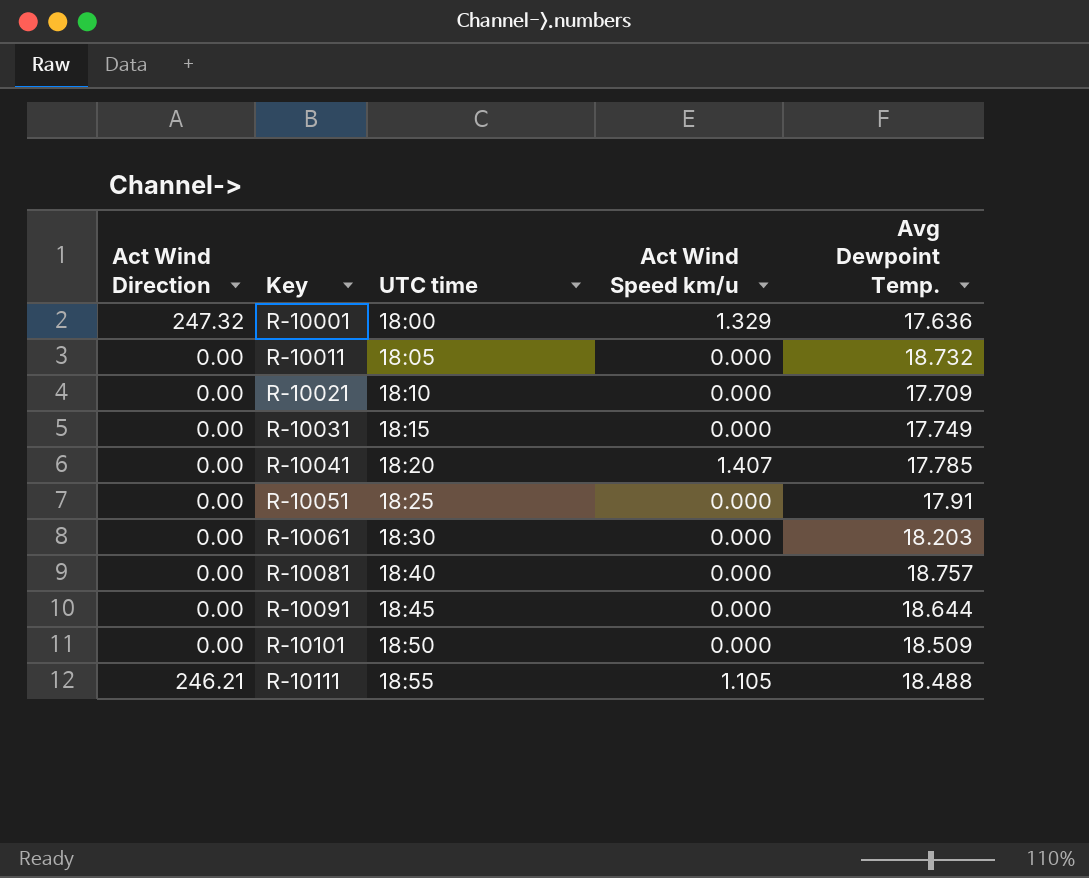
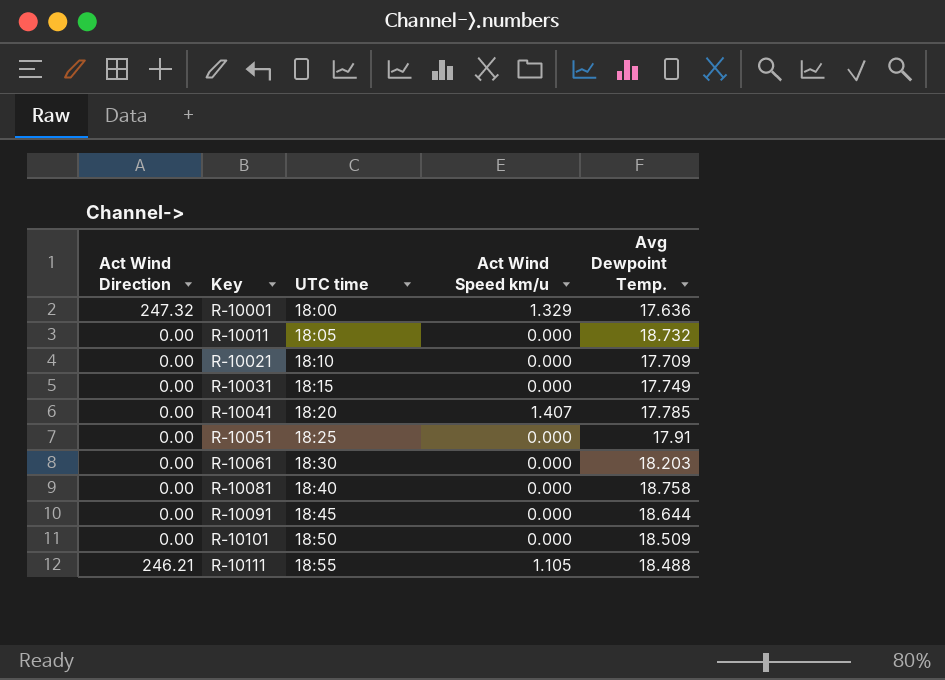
R-10081 | Avg Dewpoint Temp.: 18.757 -> 18.758

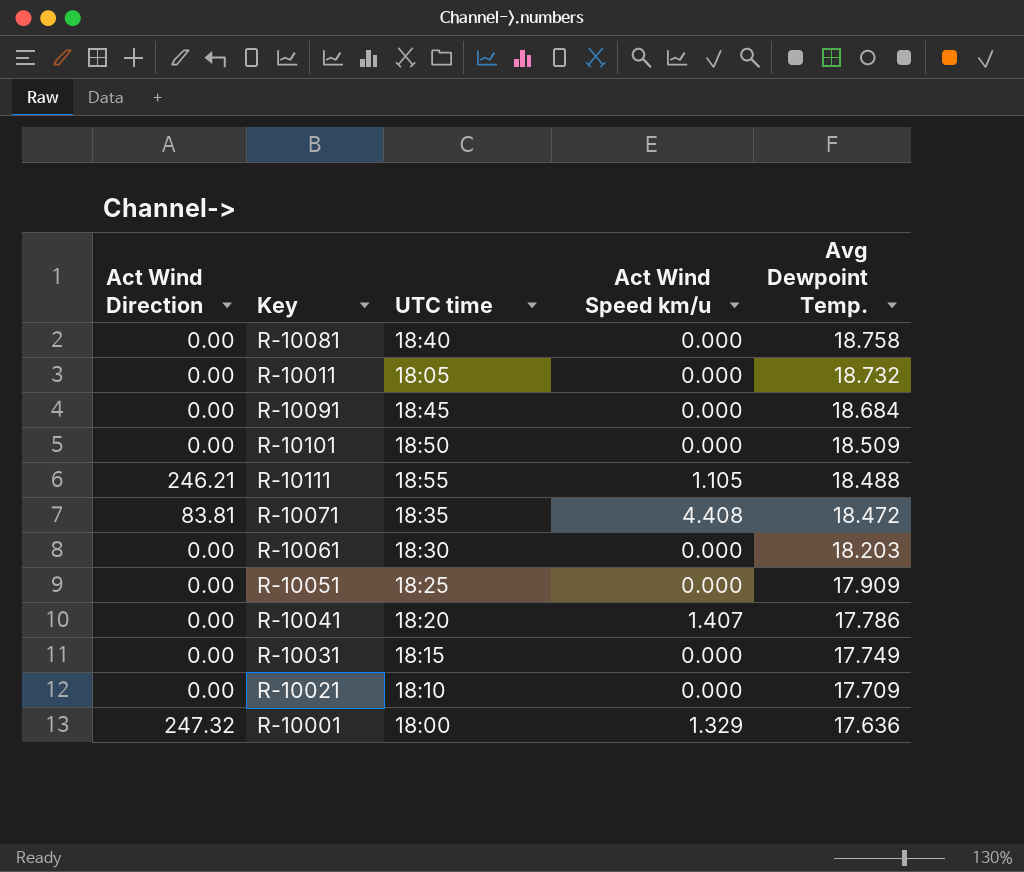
row order: Key ascending -> Avg Dewpoint Temp. descending
R-10091 | Avg Dewpoint Temp.: 18.644 -> 18.684
row R-10071: none -> 83.81 | 18:35 | 4.408 | 18.472
R-10051 | Avg Dewpoint Temp.: 17.91 -> 17.909
R-10041 | Avg Dewpoint Temp.: 17.785 -> 17.786

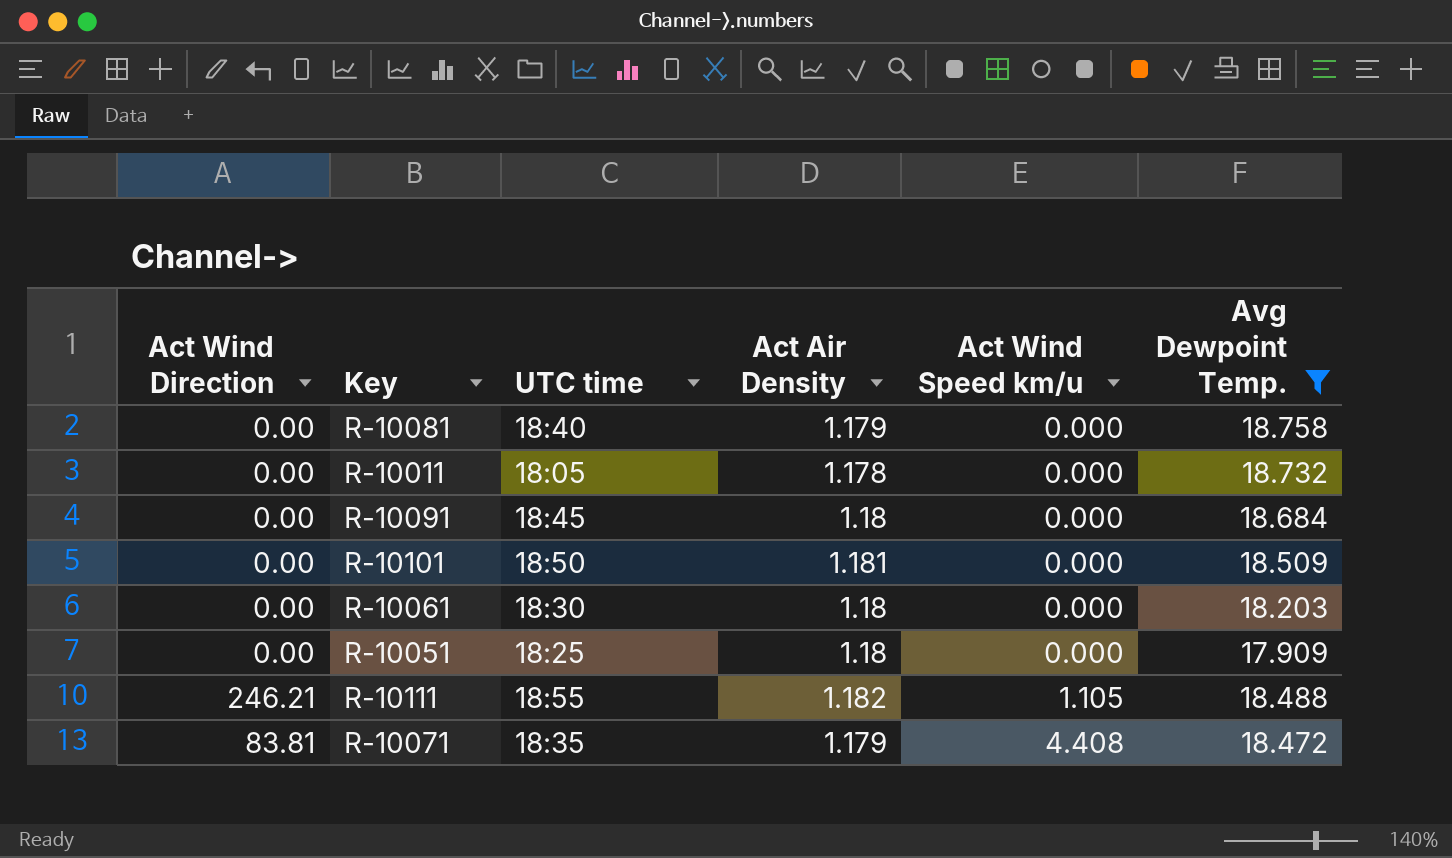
filter: none -> Avg Dewpoint Temp. >= 17.909
row order: Avg Dewpoint Temp. descending -> Act Wind Speed km/u ascending
column Act Air Density | position: none -> 4

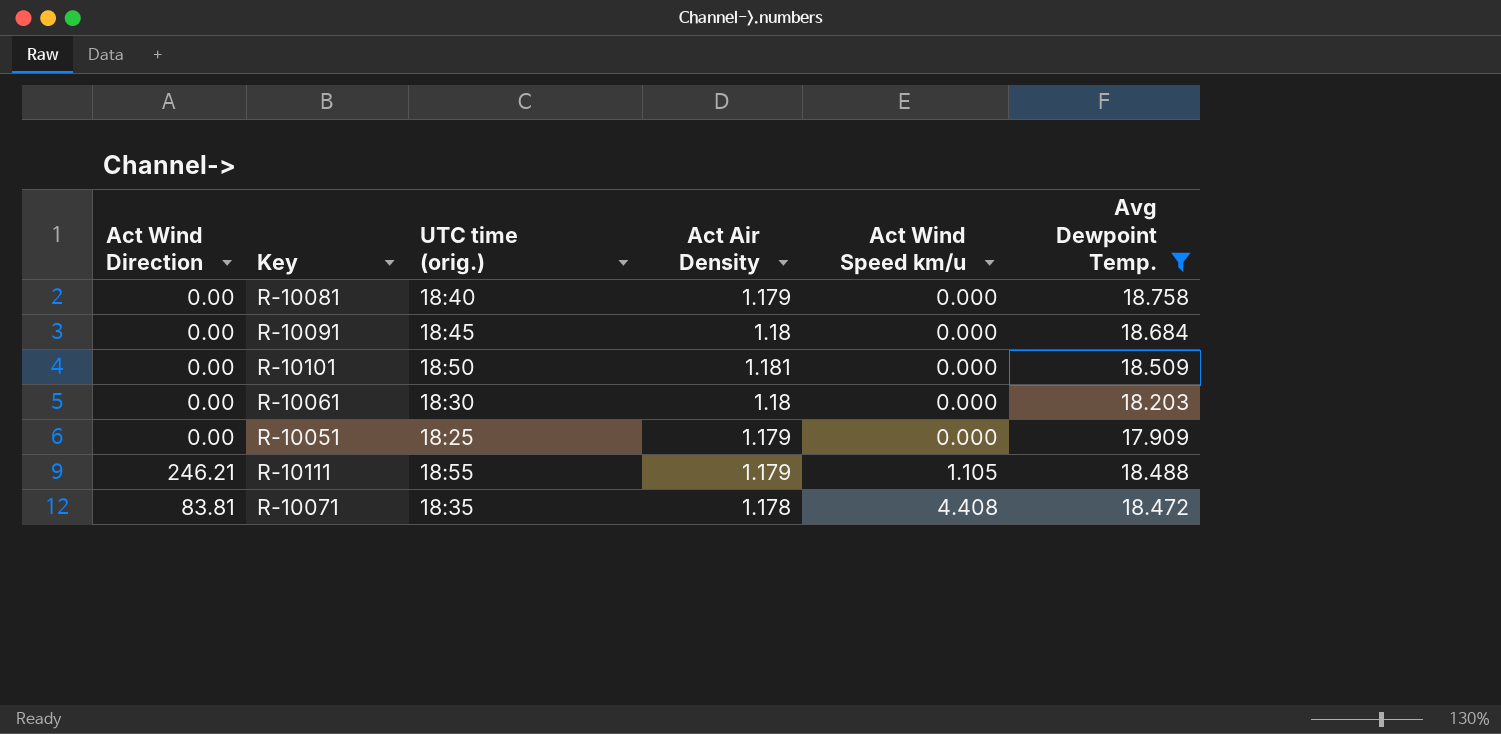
column name: UTC time -> UTC time (orig.)
row R-10011: 0.00 | 18:05 | 1.178 | 0.000 | 18.732 -> none
R-10051 | Act Air Density: 1.18 -> 1.179
R-10111 | Act Air Density: 1.182 -> 1.179
R-10071 | Act Air Density: 1.179 -> 1.178

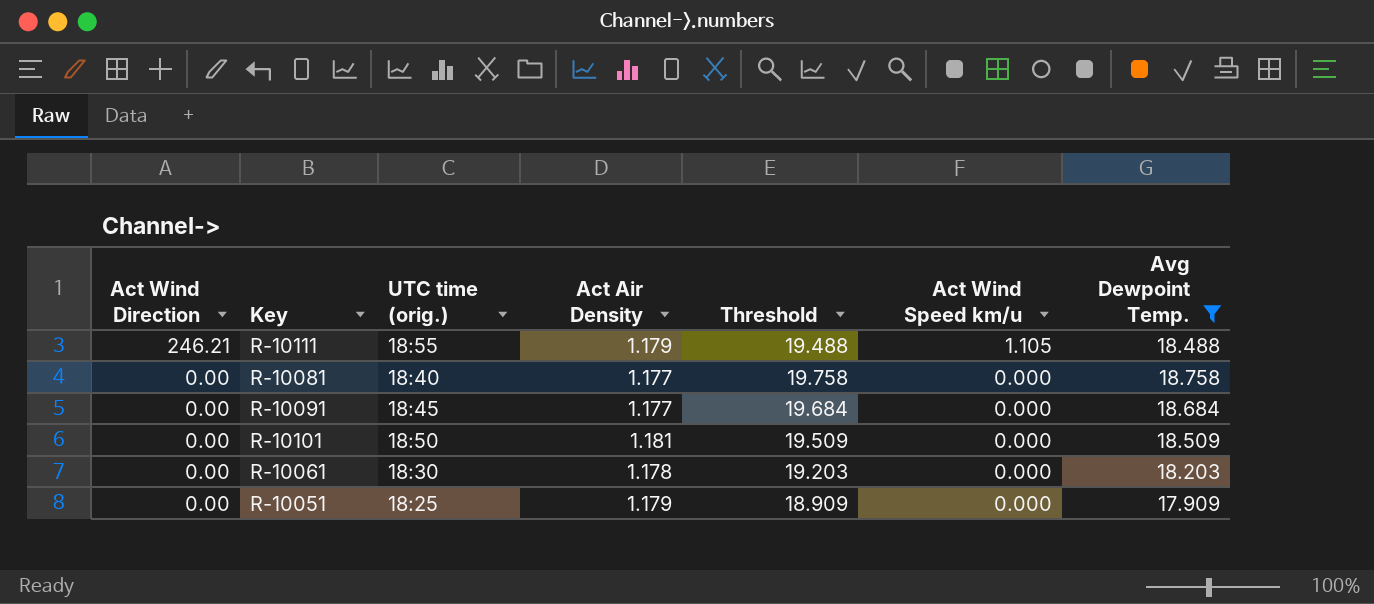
row order: Act Wind Speed km/u ascending -> Act Wind Direction descending
column Threshold | formula: none -> [Avg Dewpoint Temp.] + 1
row R-10071: 83.81 | 18:35 | 1.178 | 4.408 | 18.472 -> none
R-10081 | Act Air Density: 1.179 -> 1.177
R-10091 | Act Air Density: 1.18 -> 1.177
R-10061 | Act Air Density: 1.18 -> 1.178

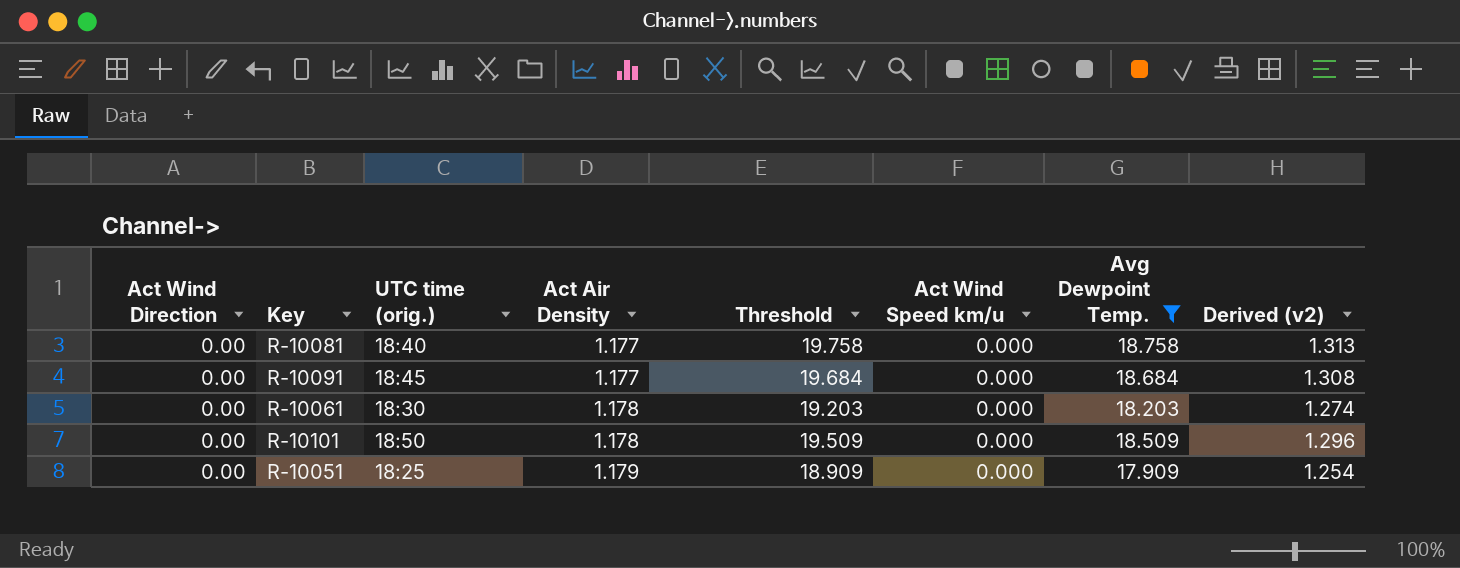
row order: Act Wind Direction descending -> Act Air Density ascending
column Derived (v2) | formula: none -> [Avg Dewpoint Temp.] * 0.07
row R-10111: 246.21 | 18:55 | 1.179 | 19.488 | 1.105 | 18.488 -> none
R-10101 | Act Air Density: 1.181 -> 1.178

